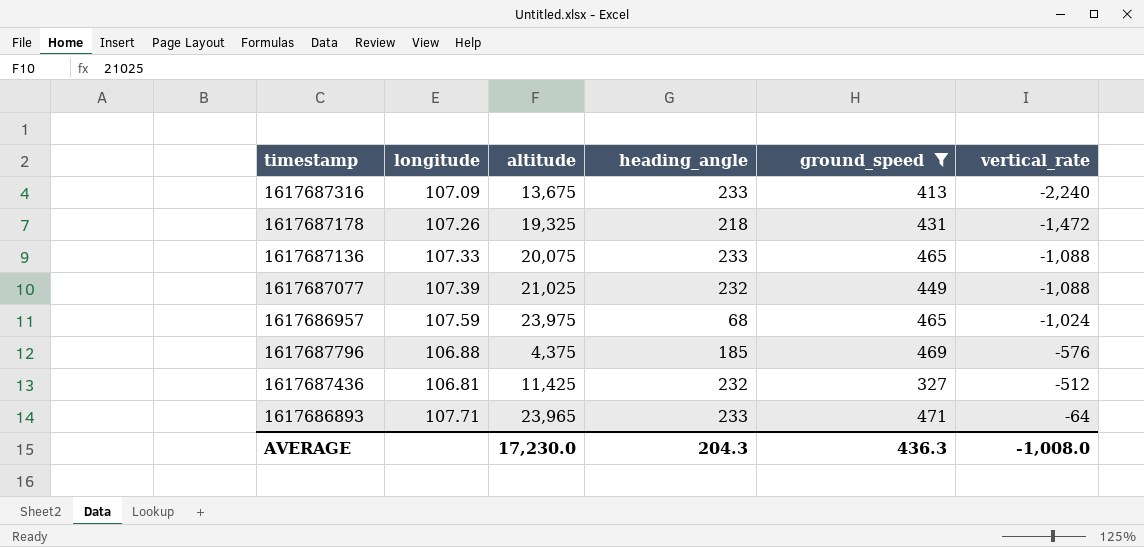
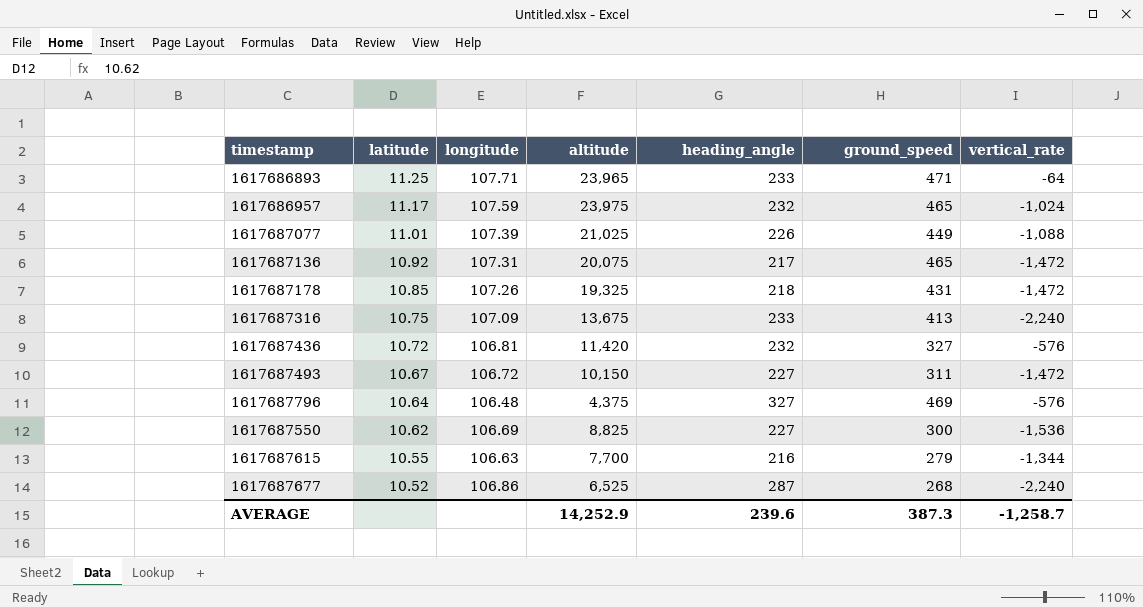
filter: ground_speed >= 327 -> none
row order: vertical_rate ascending -> latitude descending
column latitude | position: none -> 2
1617686957 | heading_angle: 68 -> 232
1617687077 | heading_angle: 232 -> 226
1617687136 | longitude: 107.33 -> 107.31
1617687136 | heading_angle: 233 -> 217
1617687136 | vertical_rate: -1,088 -> -1,472
1617687436 | altitude: 11,425 -> 11,420
1617687436 | vertical_rate: -512 -> -576
1617687796 | longitude: 106.88 -> 106.48
1617687796 | heading_angle: 185 -> 327
AVERAGE | altitude: 17,230.0 -> 14,252.9
AVERAGE | heading_angle: 204.3 -> 239.6
AVERAGE | ground_speed: 436.3 -> 387.3
AVERAGE | vertical_rate: -1,008.0 -> -1,258.7

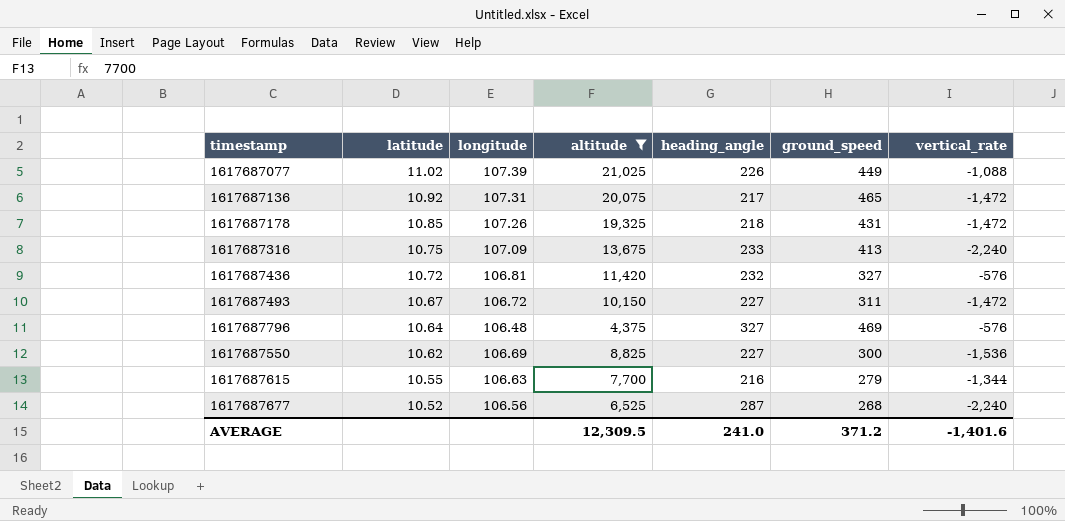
filter: none -> altitude <= 21,025
1617687077 | latitude: 11.01 -> 11.02
1617687677 | longitude: 106.86 -> 106.56
AVERAGE | altitude: 14,252.9 -> 12,309.5
AVERAGE | heading_angle: 239.6 -> 241.0
AVERAGE | ground_speed: 387.3 -> 371.2
AVERAGE | vertical_rate: -1,258.7 -> -1,401.6

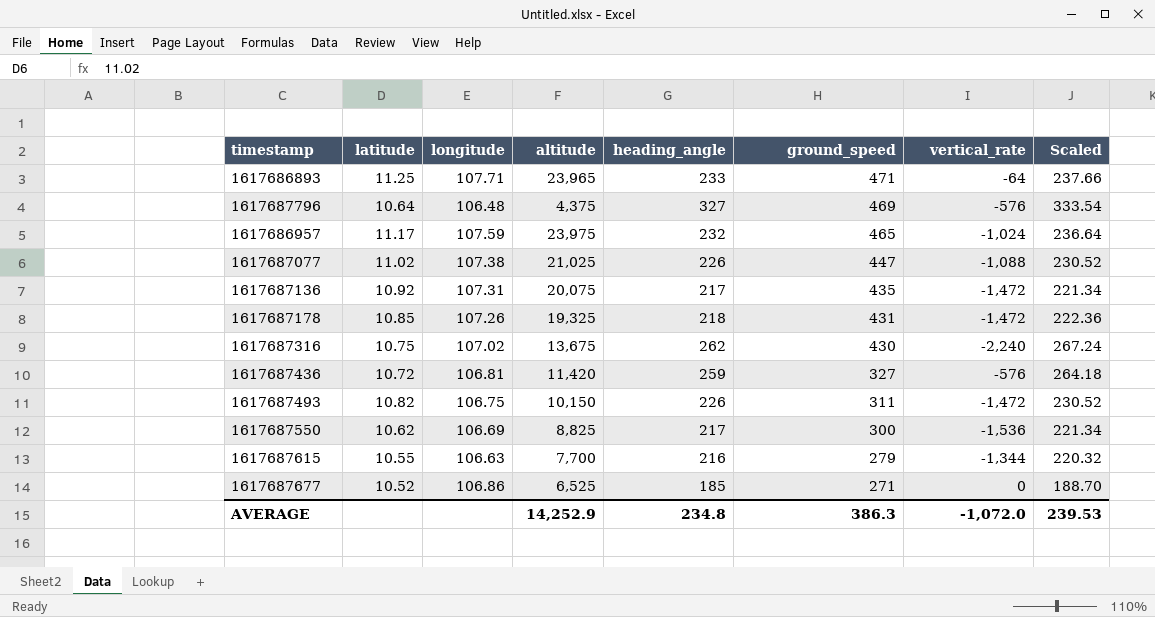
filter: altitude <= 21,025 -> none
row order: latitude descending -> ground_speed descending
column Scaled | formula: none -> [heading_angle] * 1.02
1617687077 | longitude: 107.39 -> 107.38
1617687077 | ground_speed: 449 -> 447
1617687136 | ground_speed: 465 -> 435
1617687316 | longitude: 107.09 -> 107.02
1617687316 | heading_angle: 233 -> 262
1617687316 | ground_speed: 413 -> 430
1617687436 | heading_angle: 232 -> 259
1617687493 | latitude: 10.67 -> 10.82
1617687493 | longitude: 106.72 -> 106.75
1617687493 | heading_angle: 227 -> 226
1617687550 | heading_angle: 227 -> 217
1617687677 | longitude: 106.56 -> 106.86
1617687677 | heading_angle: 287 -> 185
1617687677 | ground_speed: 268 -> 271
1617687677 | vertical_rate: -2,240 -> 0
AVERAGE | altitude: 12,309.5 -> 14,252.9
AVERAGE | heading_angle: 241.0 -> 234.8
AVERAGE | ground_speed: 371.2 -> 386.3
AVERAGE | vertical_rate: -1,401.6 -> -1,072.0

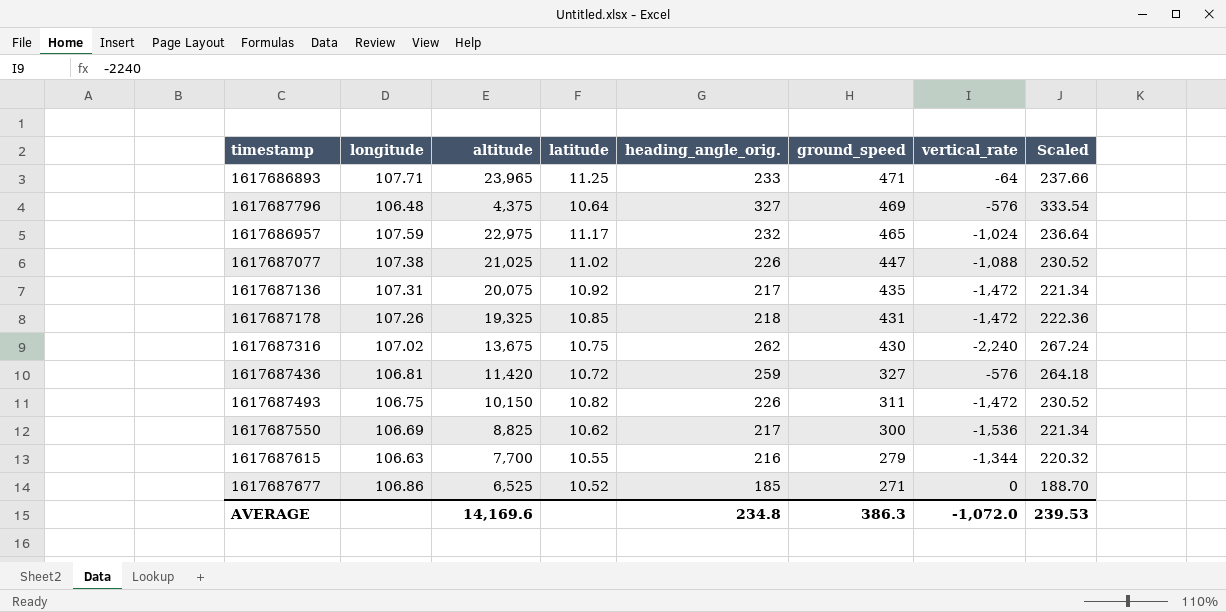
column latitude | position: 2 -> 4
column name: heading_angle -> heading_angle_orig.
1617686957 | altitude: 23,975 -> 22,975
AVERAGE | altitude: 14,252.9 -> 14,169.6

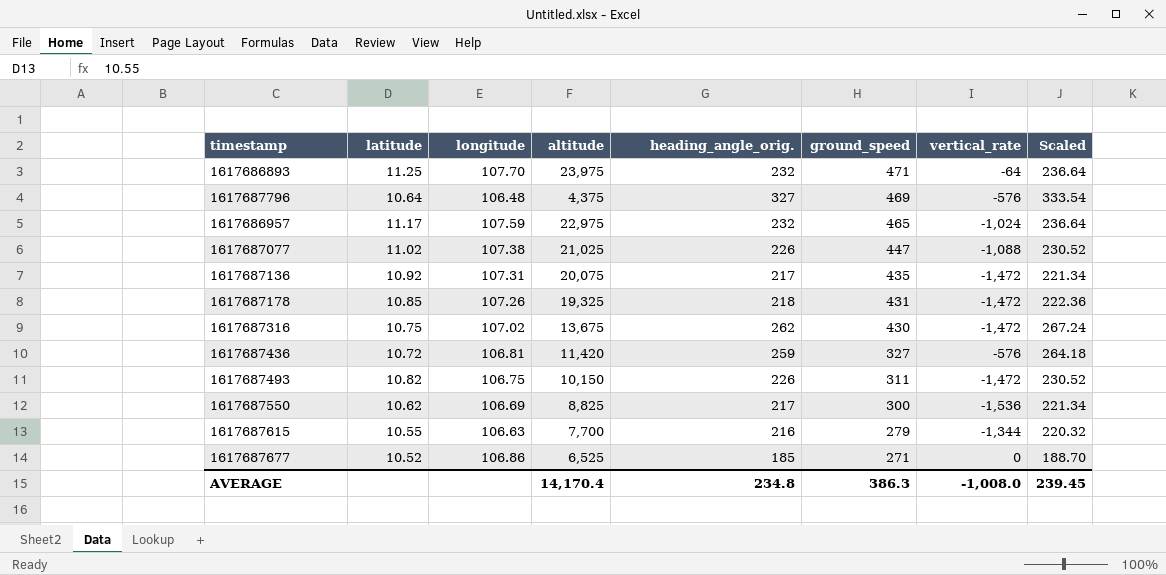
column latitude | position: 4 -> 2
1617686893 | longitude: 107.71 -> 107.70
1617686893 | altitude: 23,965 -> 23,975
1617686893 | heading_angle_orig.: 233 -> 232
1617686893 | Scaled: 237.66 -> 236.64
1617687316 | vertical_rate: -2,240 -> -1,472
AVERAGE | altitude: 14,169.6 -> 14,170.4
AVERAGE | vertical_rate: -1,072.0 -> -1,008.0
AVERAGE | Scaled: 239.53 -> 239.45

